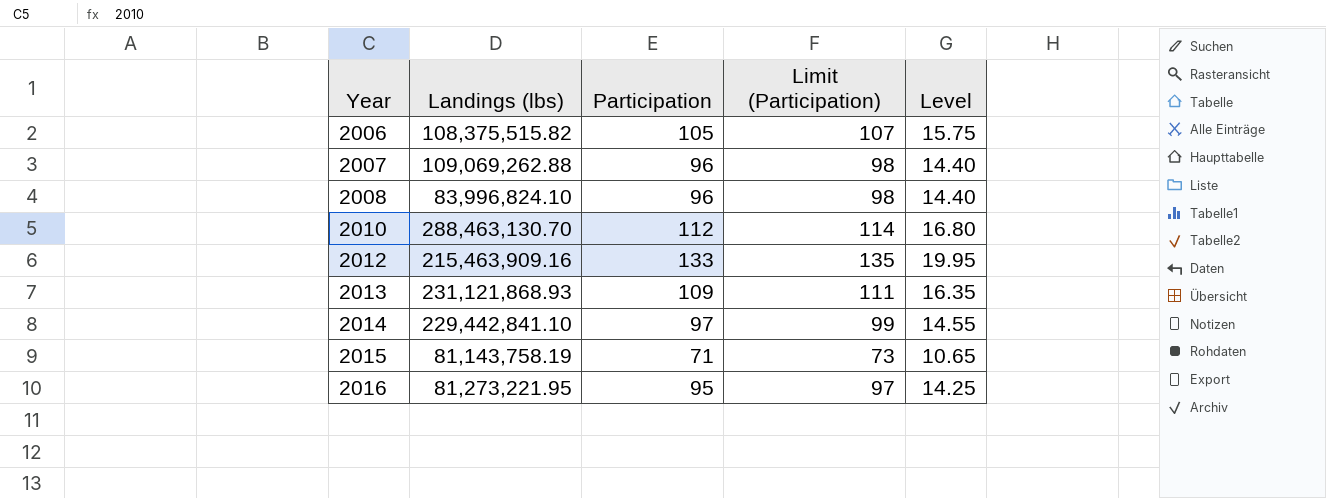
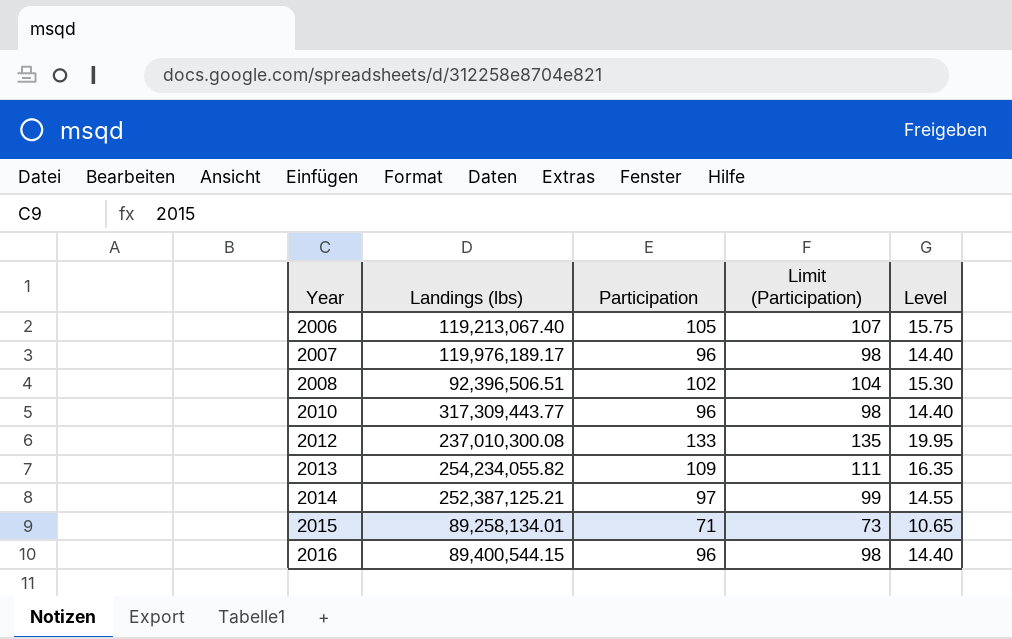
2006 | Landings (lbs): 108,375,515.82 -> 119,213,067.40
2007 | Landings (lbs): 109,069,262.88 -> 119,976,189.17
2008 | Landings (lbs): 83,996,824.10 -> 92,396,506.51
2008 | Participation: 96 -> 102
2008 | Limit (Participation): 98 -> 104
2008 | Level: 14.40 -> 15.30
2010 | Landings (lbs): 288,463,130.70 -> 317,309,443.77
2010 | Participation: 112 -> 96
2010 | Limit (Participation): 114 -> 98
2010 | Level: 16.80 -> 14.40
2012 | Landings (lbs): 215,463,909.16 -> 237,010,300.08
2013 | Landings (lbs): 231,121,868.93 -> 254,234,055.82
2014 | Landings (lbs): 229,442,841.10 -> 252,387,125.21
2015 | Landings (lbs): 81,143,758.19 -> 89,258,134.01
2016 | Landings (lbs): 81,273,221.95 -> 89,400,544.15
2016 | Participation: 95 -> 96
2016 | Limit (Participation): 97 -> 98
2016 | Level: 14.25 -> 14.40

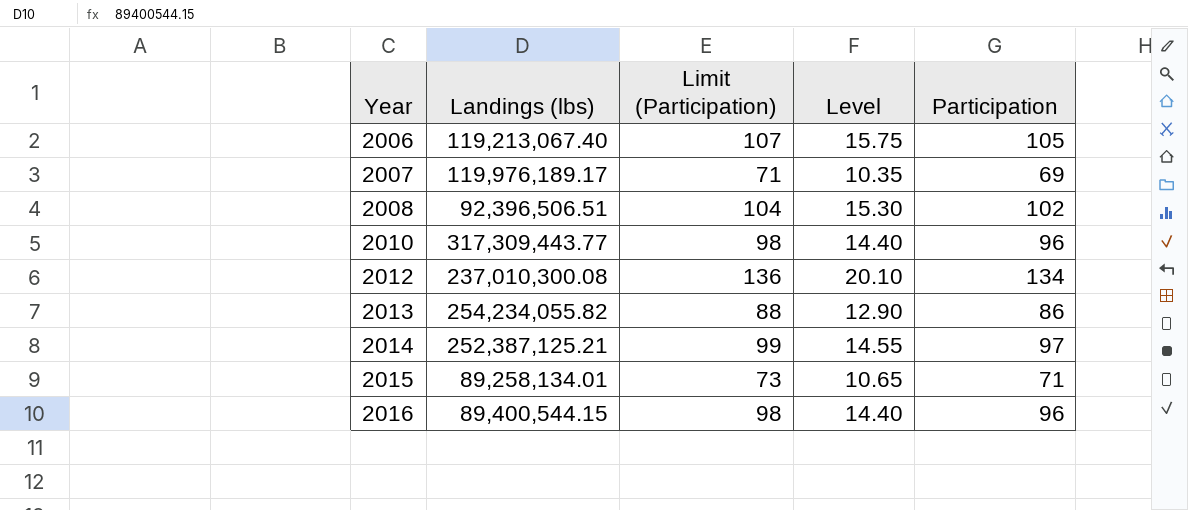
column Participation | position: 3 -> 5
2007 | Limit (Participation): 98 -> 71
2007 | Level: 14.40 -> 10.35
2007 | Participation: 96 -> 69
2012 | Limit (Participation): 135 -> 136
2012 | Level: 19.95 -> 20.10
2012 | Participation: 133 -> 134
2013 | Limit (Participation): 111 -> 88
2013 | Level: 16.35 -> 12.90
2013 | Participation: 109 -> 86

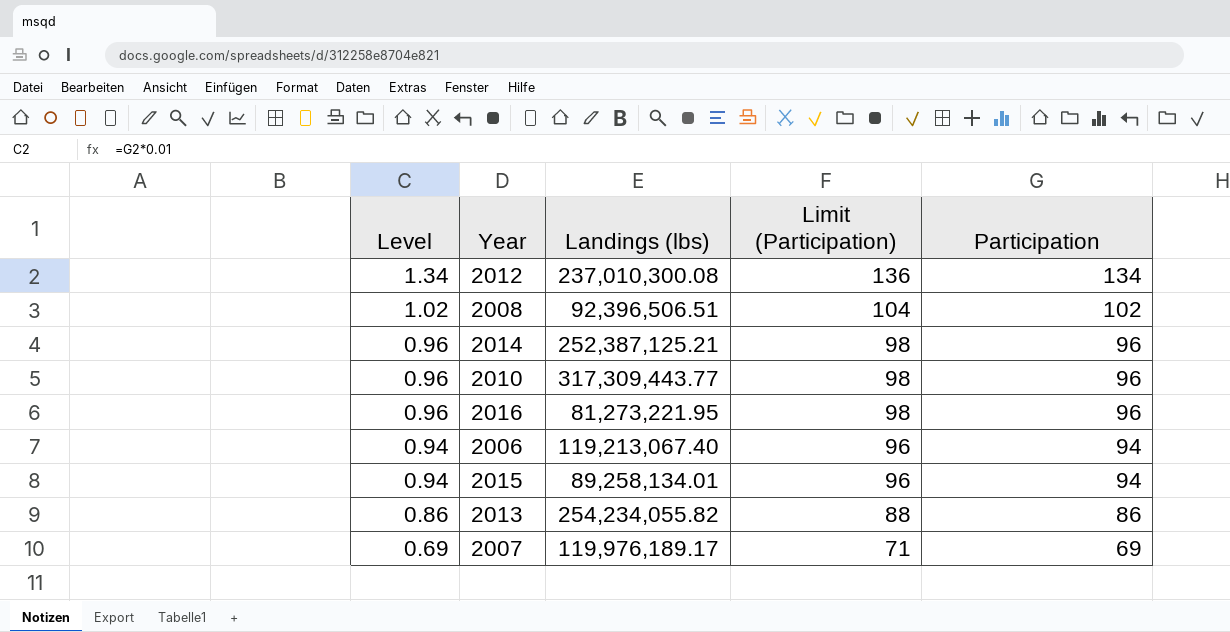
row order: Year ascending -> Level descending
column Level | formula: [Participation] * 0.15 -> [Participation] * 0.01
column Level | position: 4 -> 1
2014 | Limit (Participation): 99 -> 98
2014 | Participation: 97 -> 96
2016 | Landings (lbs): 89,400,544.15 -> 81,273,221.95
2006 | Limit (Participation): 107 -> 96
2006 | Participation: 105 -> 94
2015 | Limit (Participation): 73 -> 96
2015 | Participation: 71 -> 94

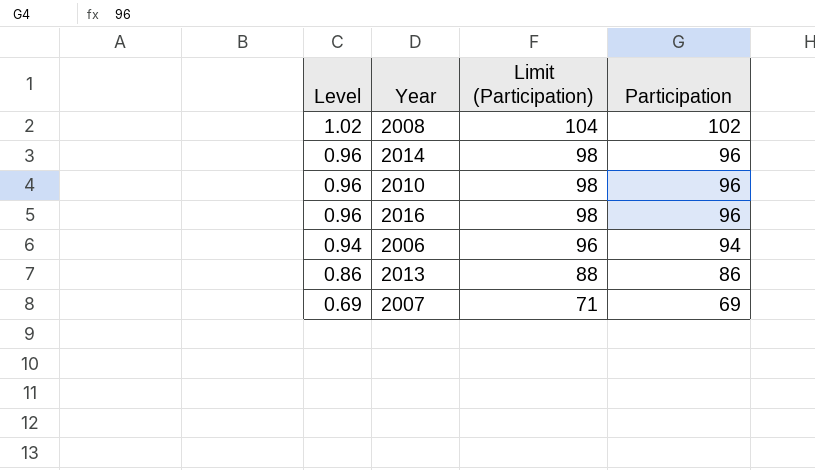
column Landings (lbs) | position: 3 -> none
row 2012: 1.34 | 237,010,300.08 | 136 | 134 -> none
row 2015: 0.94 | 89,258,134.01 | 96 | 94 -> none

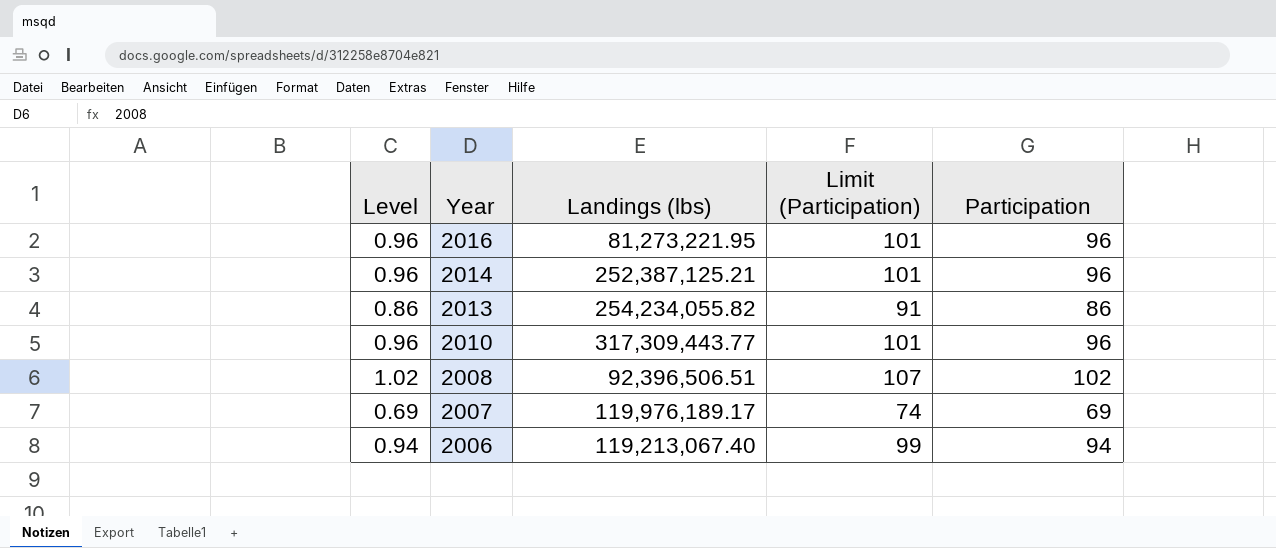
row order: Level descending -> Year descending
column Landings (lbs) | position: none -> 3
column Limit (Participation) | formula: [Participation] + 2 -> [Participation] + 5

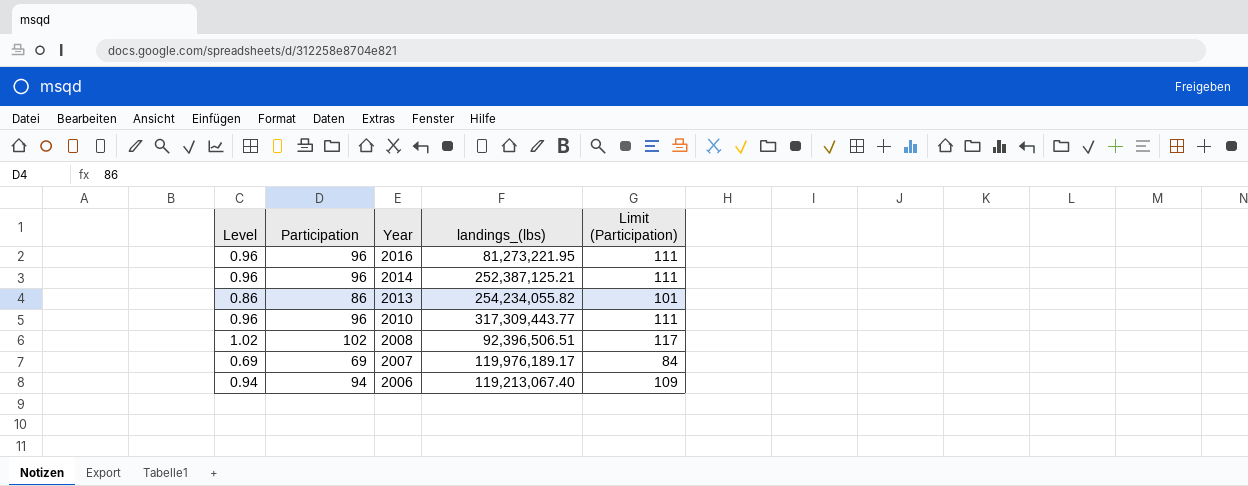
column Participation | position: 5 -> 2
column name: Landings (lbs) -> landings_(lbs)
column Limit (Participation) | formula: [Participation] + 5 -> [Participation] + 15

